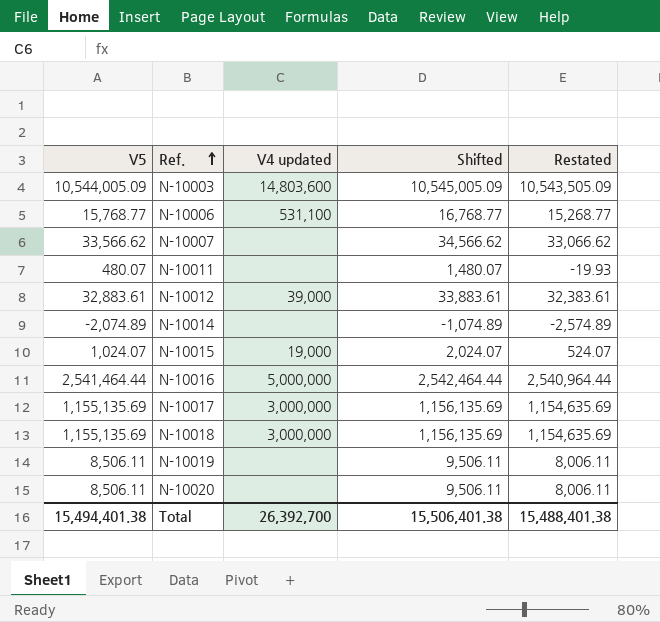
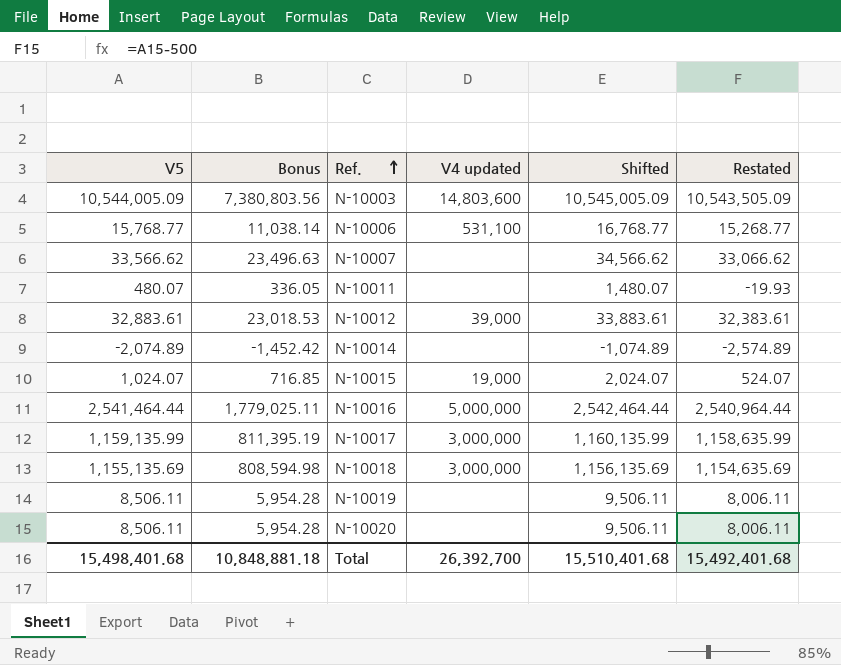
column Bonus | formula: none -> [V5] * 0.7
N-10017 | V5: 1,155,135.69 -> 1,159,135.99
N-10017 | Shifted: 1,156,135.69 -> 1,160,135.99
N-10017 | Restated: 1,154,635.69 -> 1,158,635.99
Total | V5: 15,494,401.38 -> 15,498,401.68
Total | Shifted: 15,506,401.38 -> 15,510,401.68
Total | Restated: 15,488,401.38 -> 15,492,401.68

